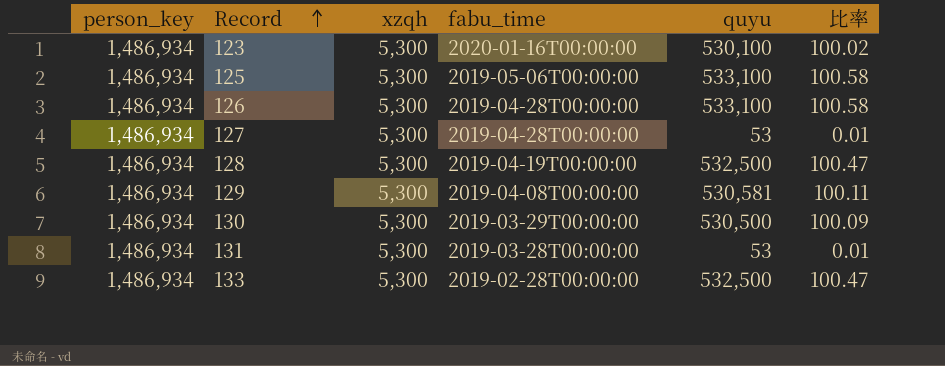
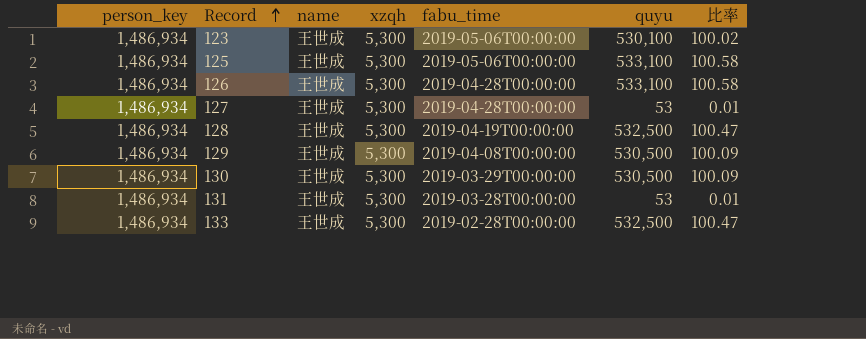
column name | position: none -> 3
123 | fabu_time: 2020-01-16T00:00:00 -> 2019-05-06T00:00:00
129 | quyu: 530,581 -> 530,500
129 | 比率: 100.11 -> 100.09

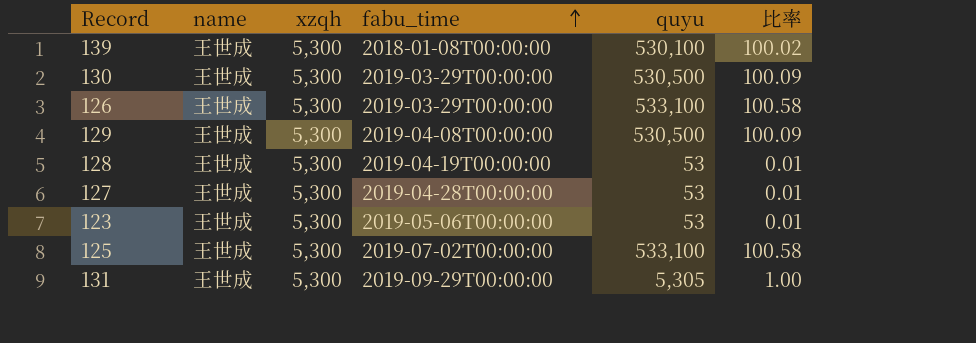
row order: Record ascending -> fabu_time ascending
column person_key | position: 1 -> none
row 133: 1,486,934 | 王世成 | 5,300 | 2019-02-28T00:00:00 | 532,500 | 100.47 -> none
row 139: none -> 王世成 | 5,300 | 2018-01-08T00:00:00 | 530,100 | 100.02
126 | fabu_time: 2019-04-28T00:00:00 -> 2019-03-29T00:00:00
128 | quyu: 532,500 -> 53
128 | 比率: 100.47 -> 0.01
123 | quyu: 530,100 -> 53
123 | 比率: 100.02 -> 0.01
125 | fabu_time: 2019-05-06T00:00:00 -> 2019-07-02T00:00:00
131 | fabu_time: 2019-03-28T00:00:00 -> 2019-09-29T00:00:00
131 | quyu: 53 -> 5,305
131 | 比率: 0.01 -> 1.00

